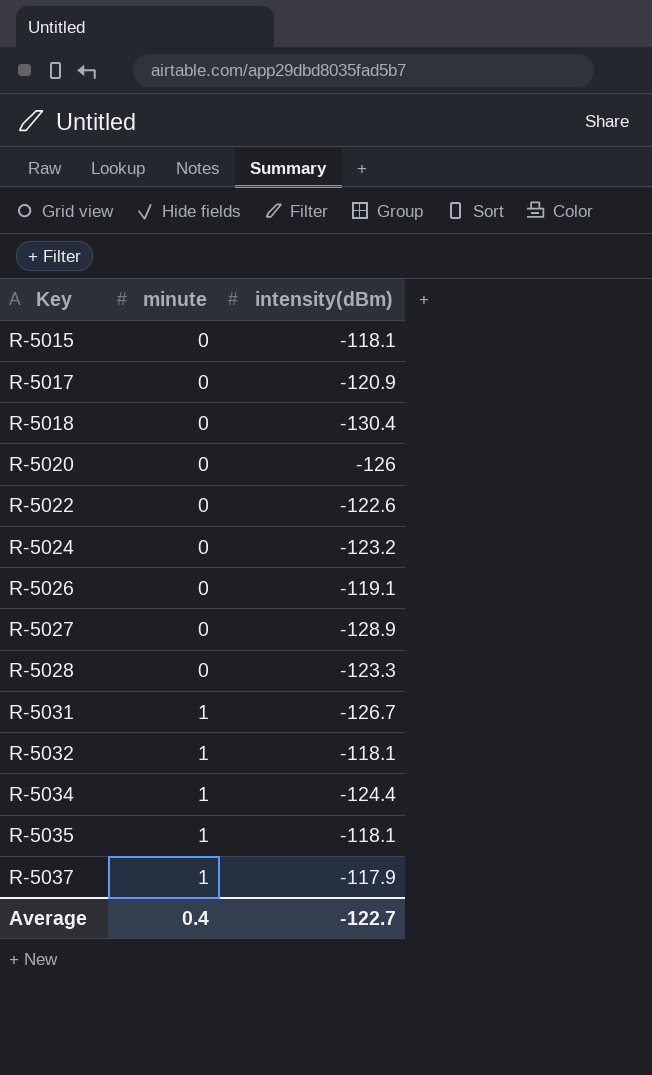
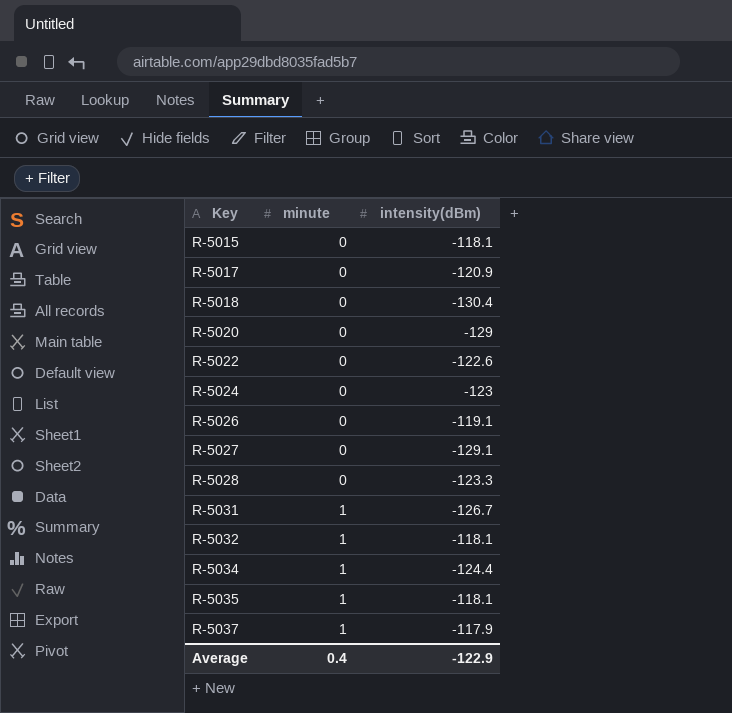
R-5020 | intensity(dBm): -126 -> -129
R-5024 | intensity(dBm): -123.2 -> -123
R-5027 | intensity(dBm): -128.9 -> -129.1
Average | intensity(dBm): -122.7 -> -122.9

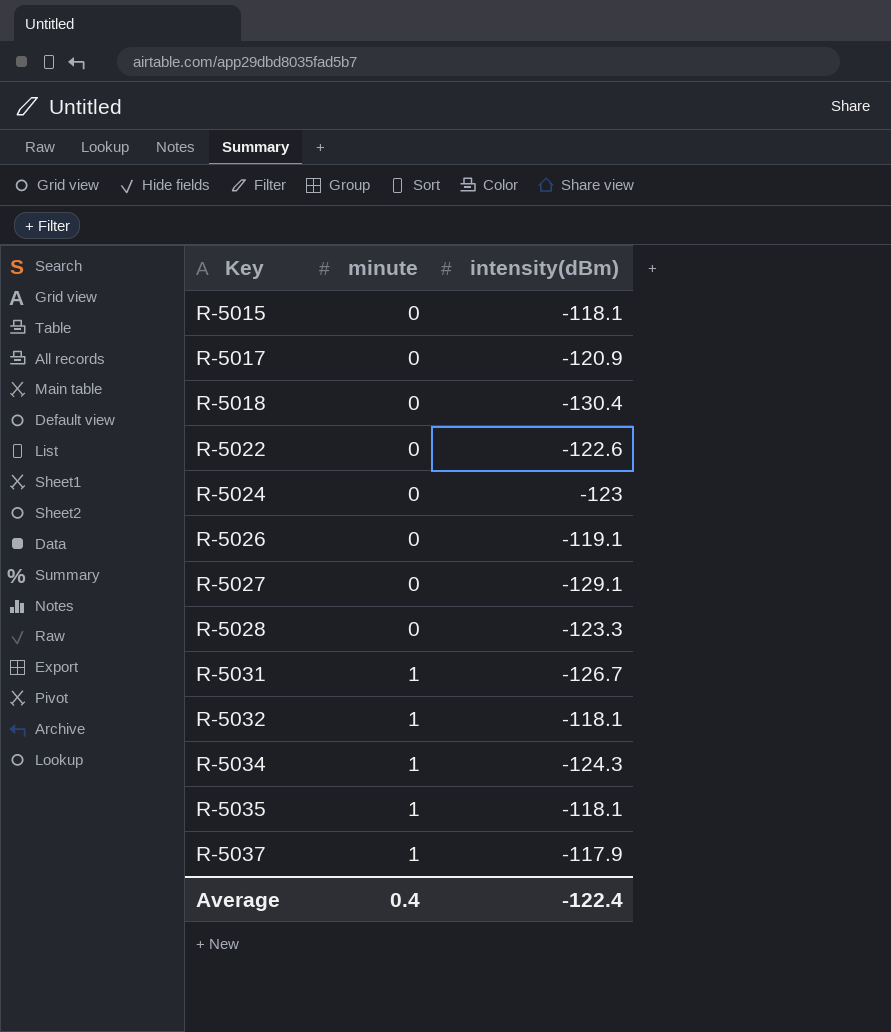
row R-5020: 0 | -129 -> none
R-5034 | intensity(dBm): -124.4 -> -124.3
Average | intensity(dBm): -122.9 -> -122.4

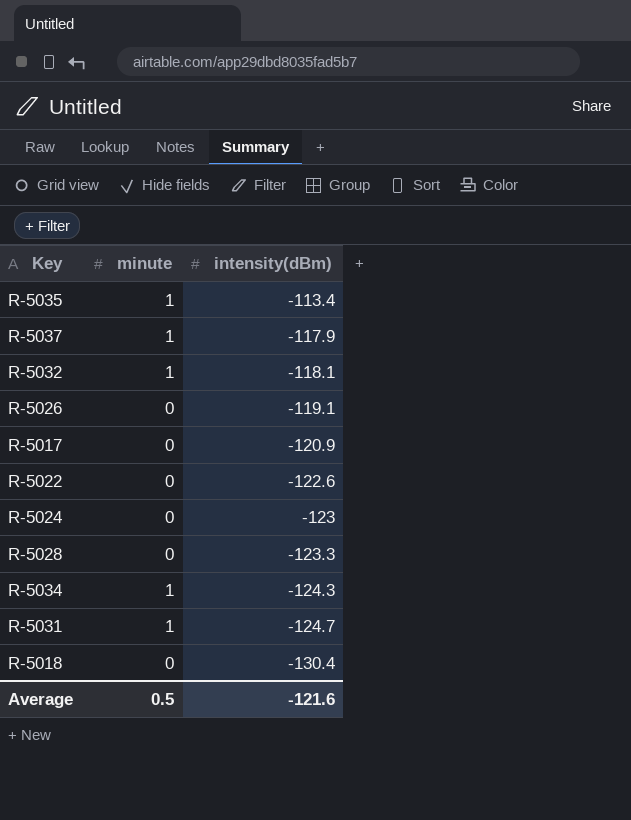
row order: Key ascending -> intensity(dBm) descending
row R-5015: 0 | -118.1 -> none
row R-5027: 0 | -129.1 -> none
R-5035 | intensity(dBm): -118.1 -> -113.4
R-5031 | intensity(dBm): -126.7 -> -124.7
Average | minute: 0.4 -> 0.5
Average | intensity(dBm): -122.4 -> -121.6

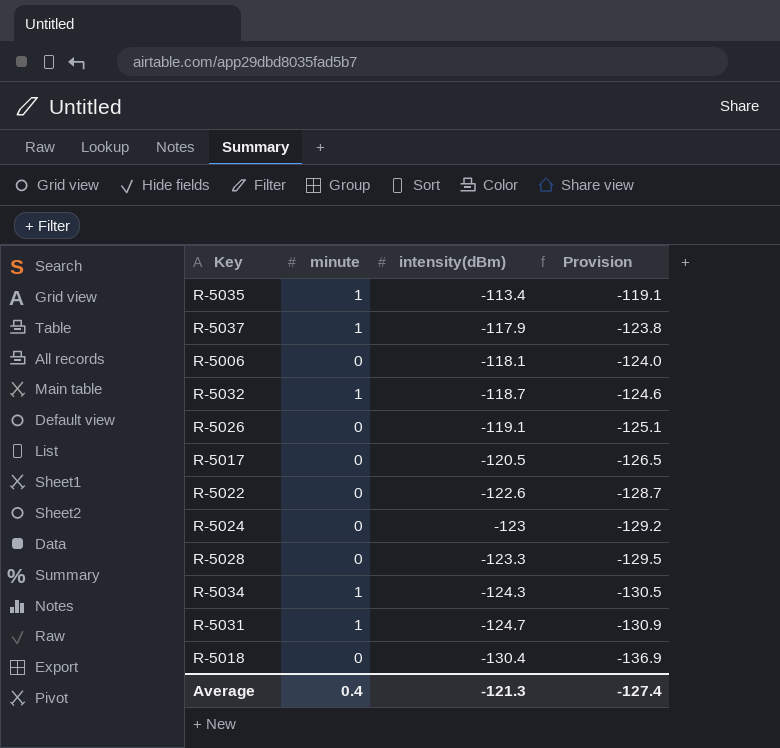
column Provision | formula: none -> [intensity(dBm)] * 1.05
row R-5006: none -> 0 | -118.1 | -124.0
R-5032 | intensity(dBm): -118.1 -> -118.7
R-5017 | intensity(dBm): -120.9 -> -120.5
Average | minute: 0.5 -> 0.4
Average | intensity(dBm): -121.6 -> -121.3

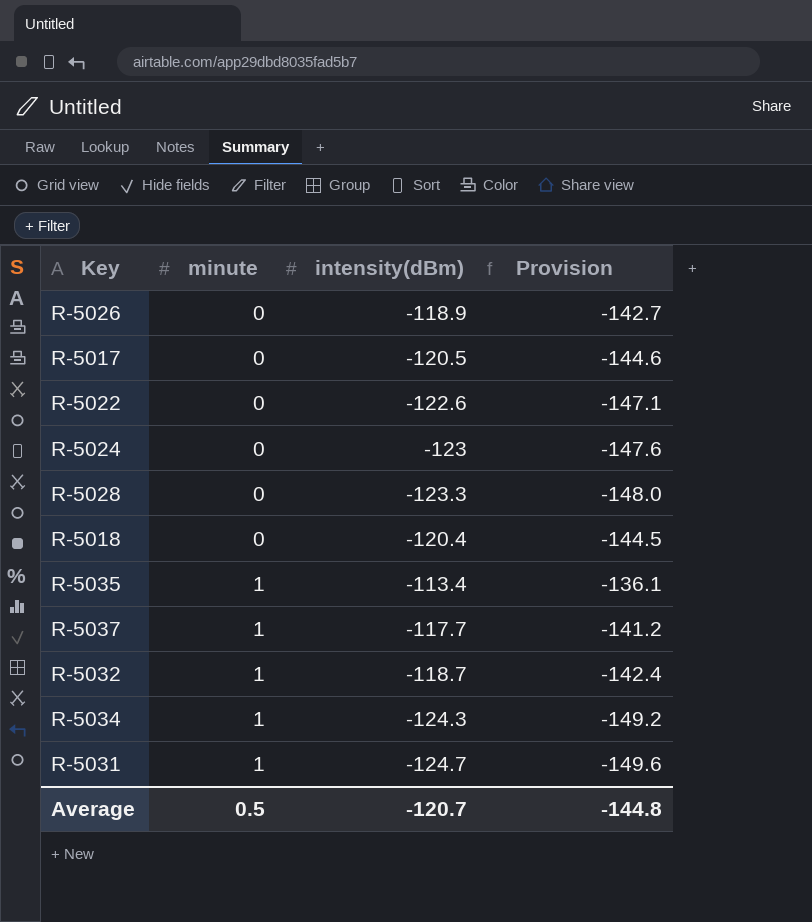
row order: intensity(dBm) descending -> minute ascending
column Provision | formula: [intensity(dBm)] * 1.05 -> [intensity(dBm)] * 1.2
row R-5006: 0 | -118.1 | -124.0 -> none
R-5026 | intensity(dBm): -119.1 -> -118.9
R-5018 | intensity(dBm): -130.4 -> -120.4
R-5037 | intensity(dBm): -117.9 -> -117.7
Average | minute: 0.4 -> 0.5
Average | intensity(dBm): -121.3 -> -120.7
Average | Provision: -127.4 -> -144.8

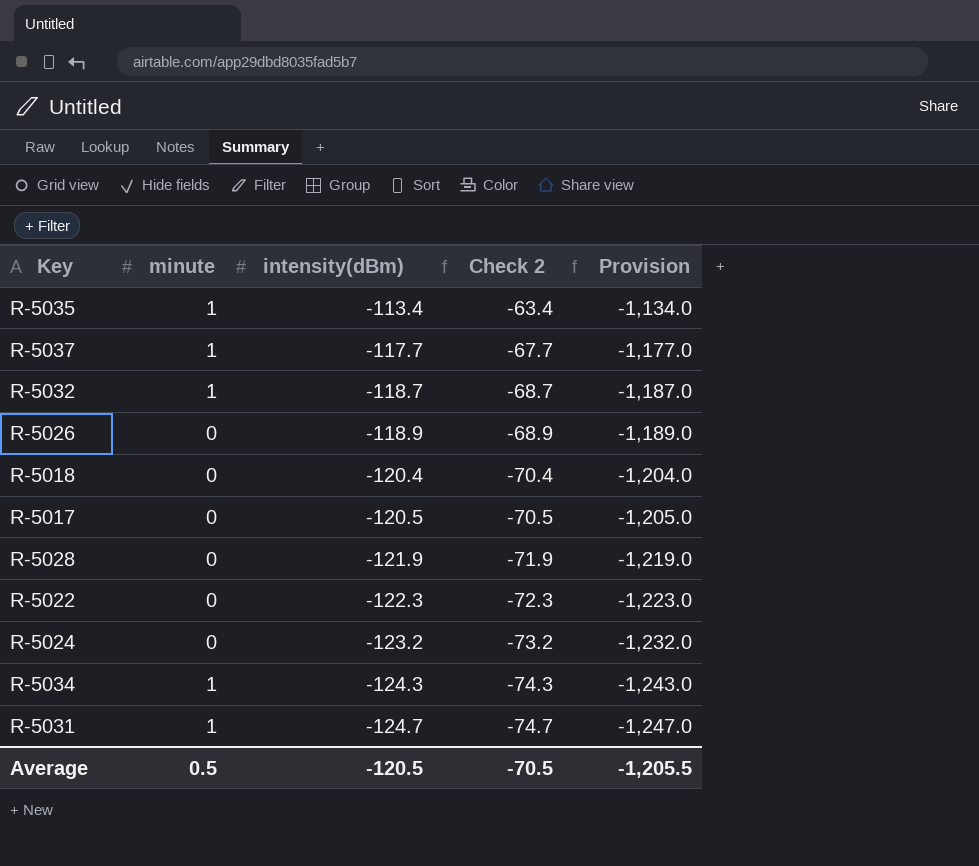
row order: minute ascending -> intensity(dBm) descending
column Check 2 | formula: none -> [intensity(dBm)] + 50
column Provision | formula: [intensity(dBm)] * 1.2 -> [intensity(dBm)] * 10
R-5028 | intensity(dBm): -123.3 -> -121.9
R-5022 | intensity(dBm): -122.6 -> -122.3
R-5024 | intensity(dBm): -123 -> -123.2
Average | intensity(dBm): -120.7 -> -120.5
Average | Provision: -144.8 -> -1,205.5

